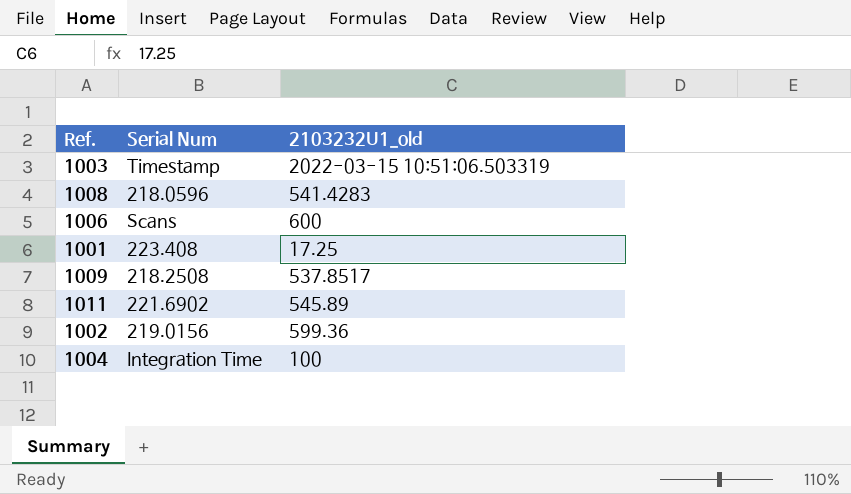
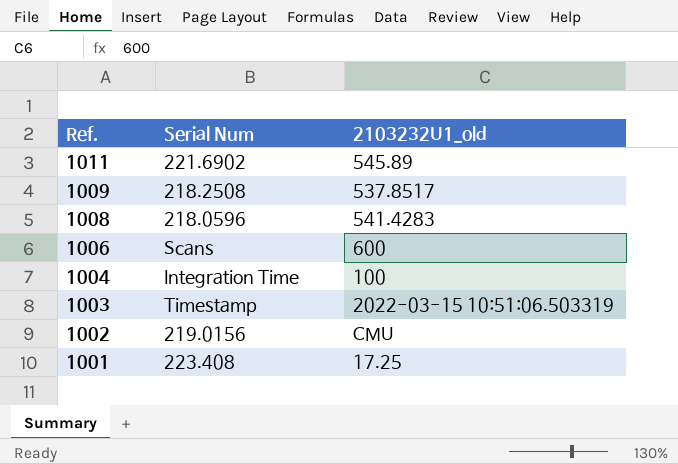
row order: none -> Ref. descending
1002 | 2103232U1_old: 599.36 -> CMU

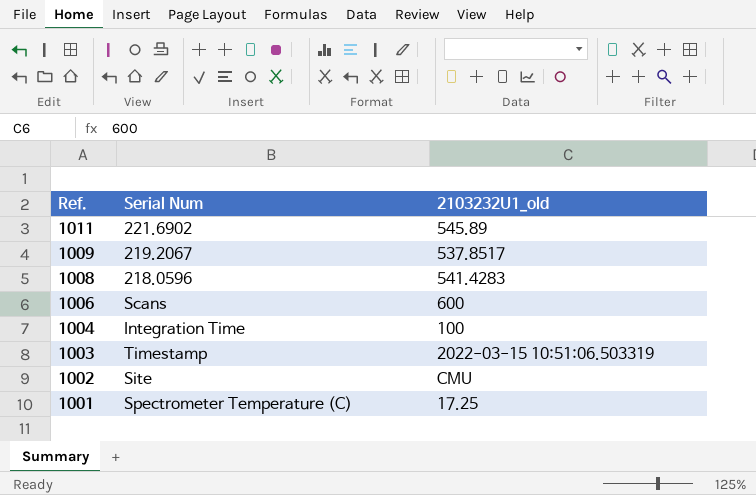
1009 | Serial Num: 218.2508 -> 219.2067
1002 | Serial Num: 219.0156 -> Site
1001 | Serial Num: 223.408 -> Spectrometer Temperature (C)

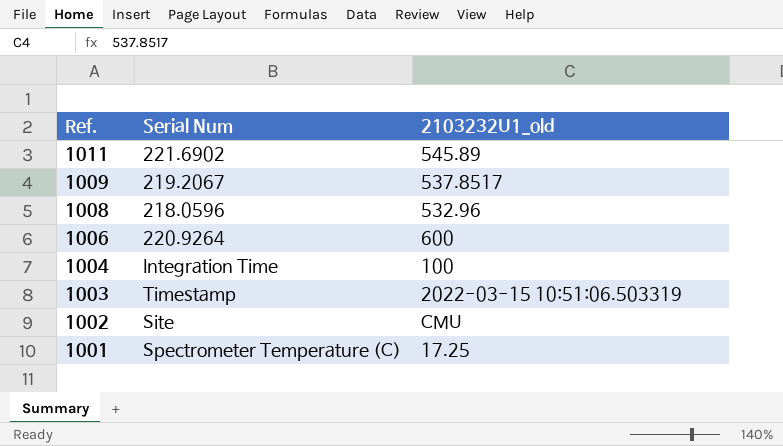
1008 | 2103232U1_old: 541.4283 -> 532.96
1006 | Serial Num: Scans -> 220.9264

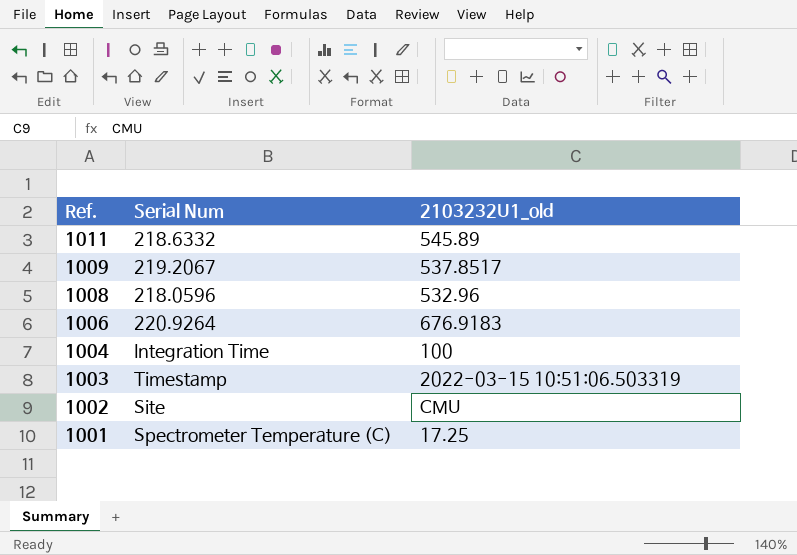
1011 | Serial Num: 221.6902 -> 218.6332
1006 | 2103232U1_old: 600 -> 676.9183

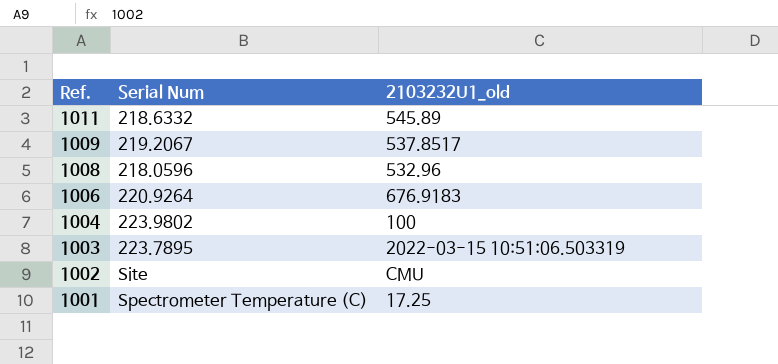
1004 | Serial Num: Integration Time -> 223.9802
1003 | Serial Num: Timestamp -> 223.7895

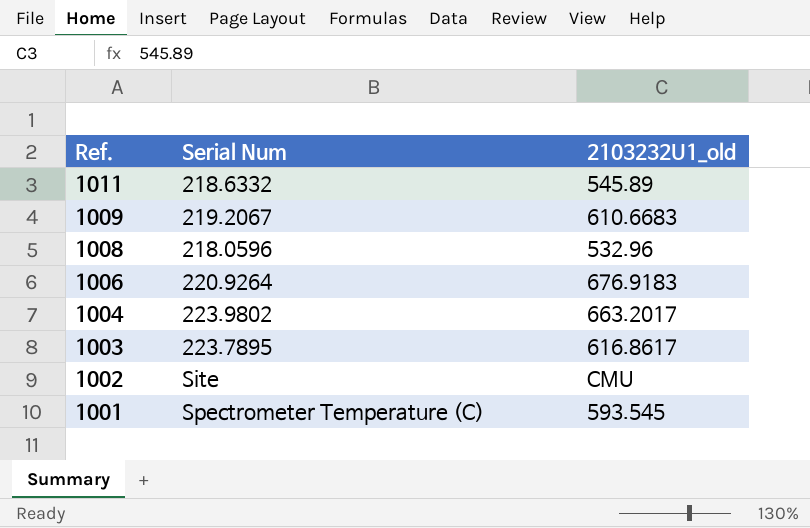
1009 | 2103232U1_old: 537.8517 -> 610.6683
1004 | 2103232U1_old: 100 -> 663.2017
1003 | 2103232U1_old: 2022-03-15 10:51:06.503319 -> 616.8617
1001 | 2103232U1_old: 17.25 -> 593.545

